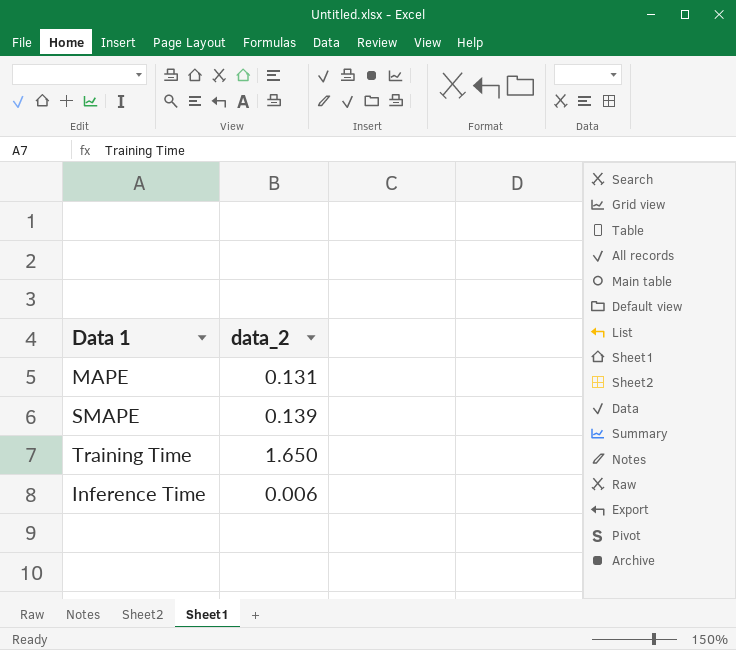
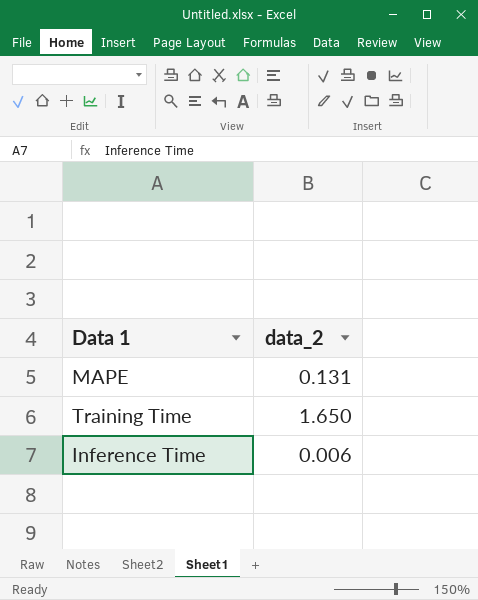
row SMAPE: 0.139 -> none

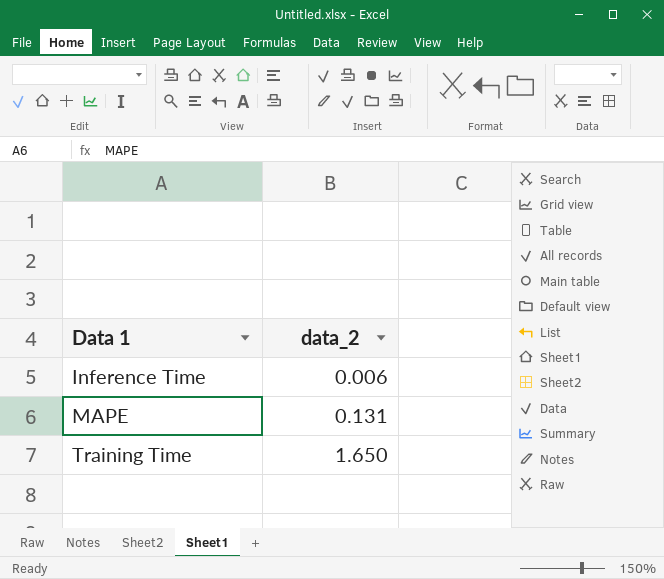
row order: none -> Data 1 ascending

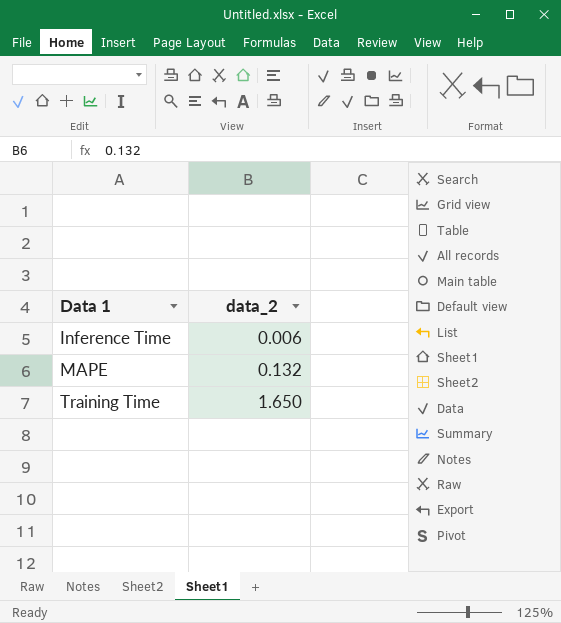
MAPE | data_2: 0.131 -> 0.132

